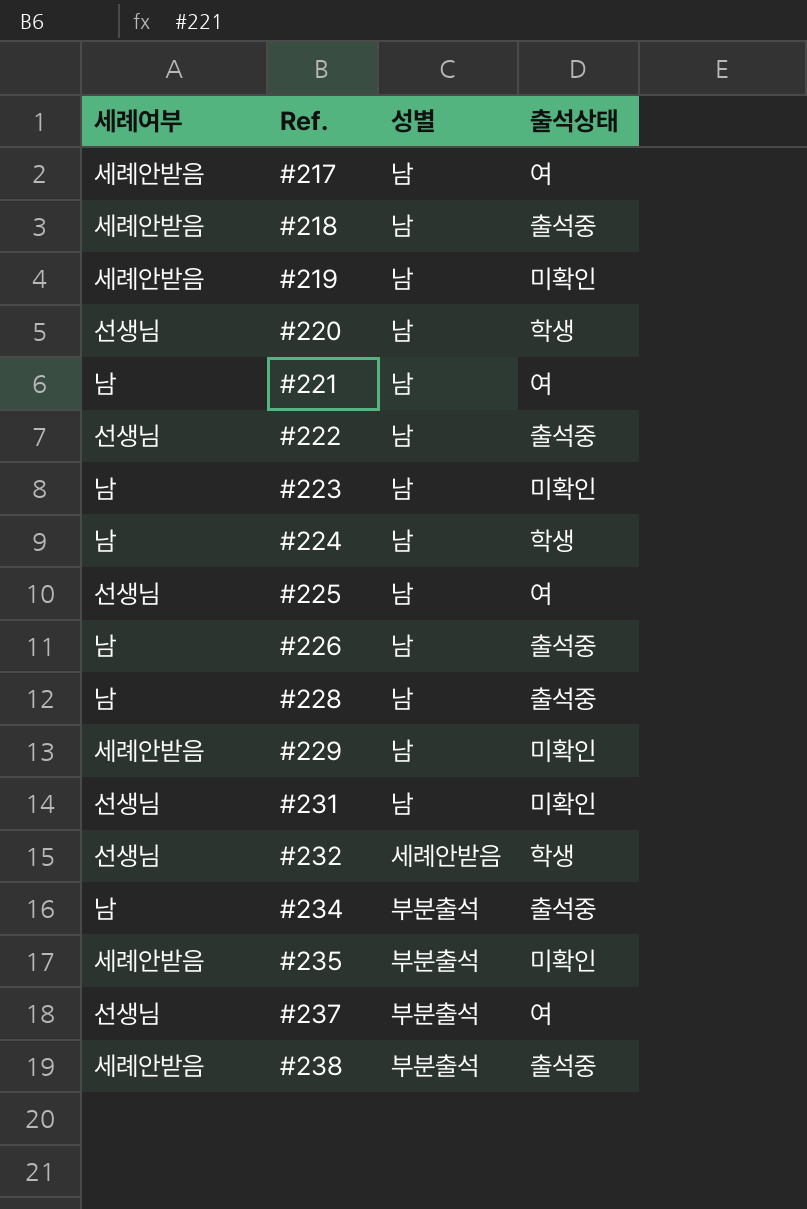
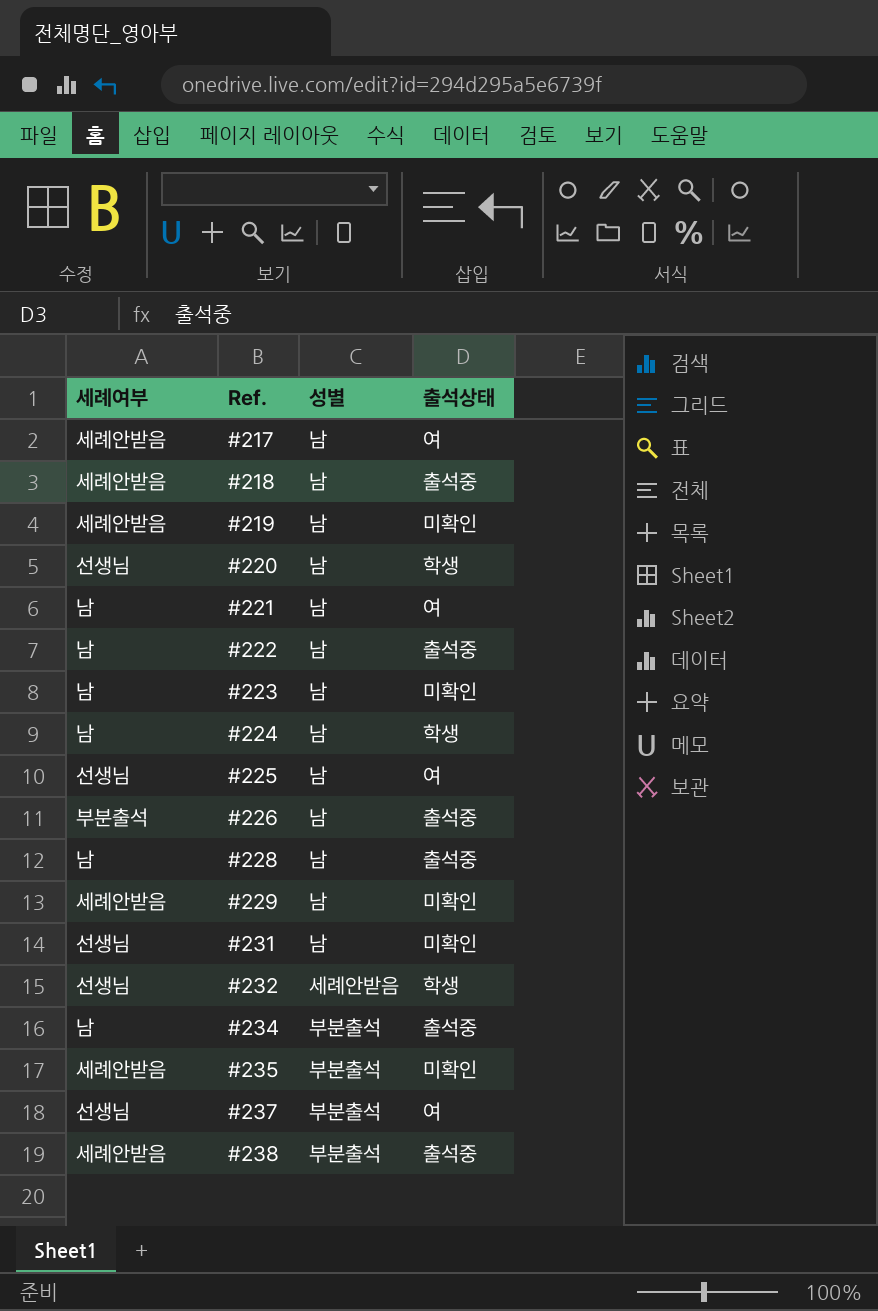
#222 | 세례여부: 선생님 -> 남
#226 | 세례여부: 남 -> 부분출석

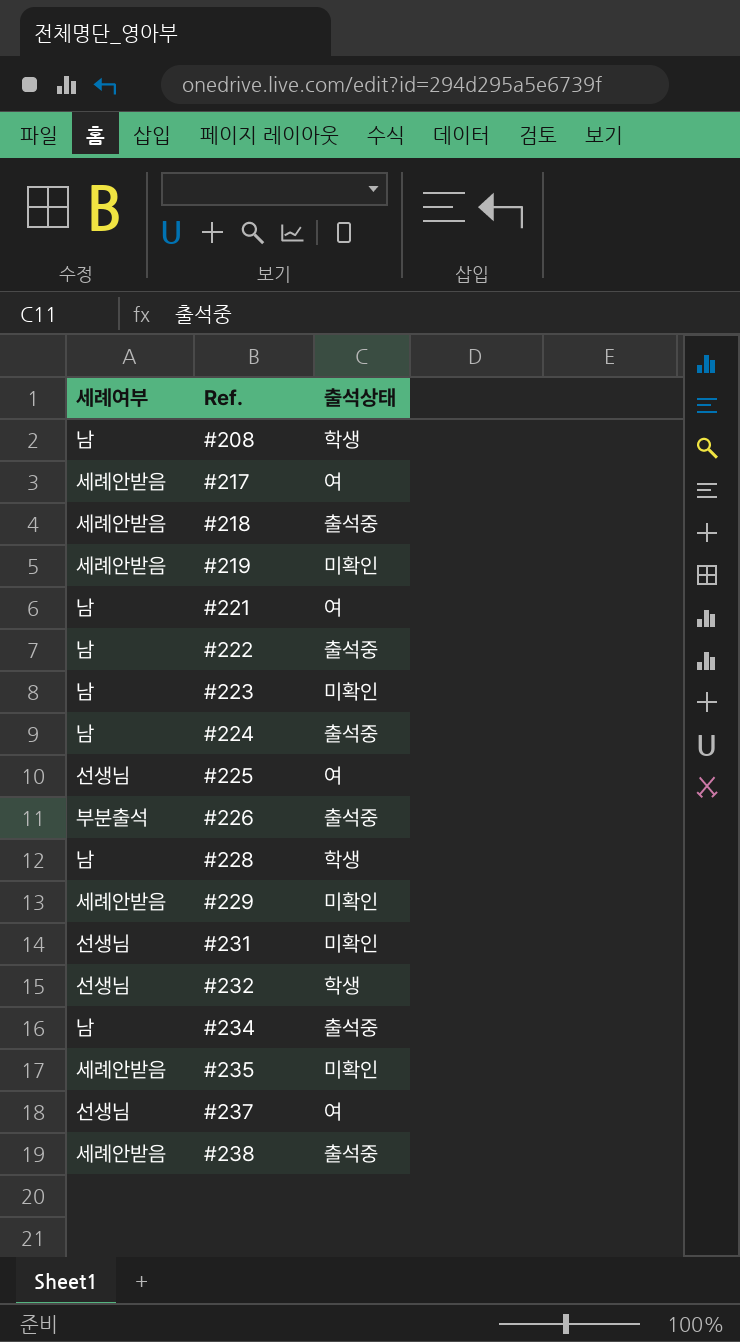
column 성별 | position: 3 -> none
row #220: 선생님 | 남 | 학생 -> none
row #208: none -> 남 | 학생
#224 | 출석상태: 학생 -> 출석중
#228 | 출석상태: 출석중 -> 학생

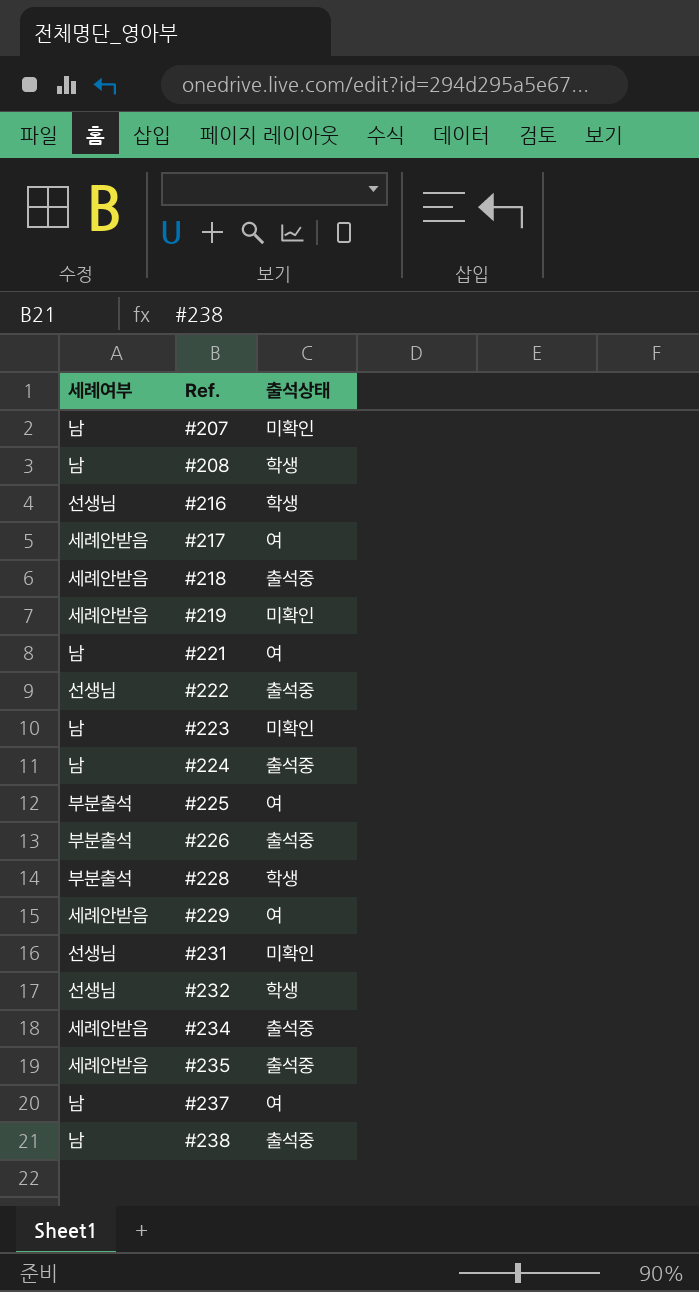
row #207: none -> 남 | 미확인
row #216: none -> 선생님 | 학생
#222 | 세례여부: 남 -> 선생님
#225 | 세례여부: 선생님 -> 부분출석
#228 | 세례여부: 남 -> 부분출석
#229 | 출석상태: 미확인 -> 여
#234 | 세례여부: 남 -> 세례안받음
#235 | 출석상태: 미확인 -> 출석중
#237 | 세례여부: 선생님 -> 남
#238 | 세례여부: 세례안받음 -> 남

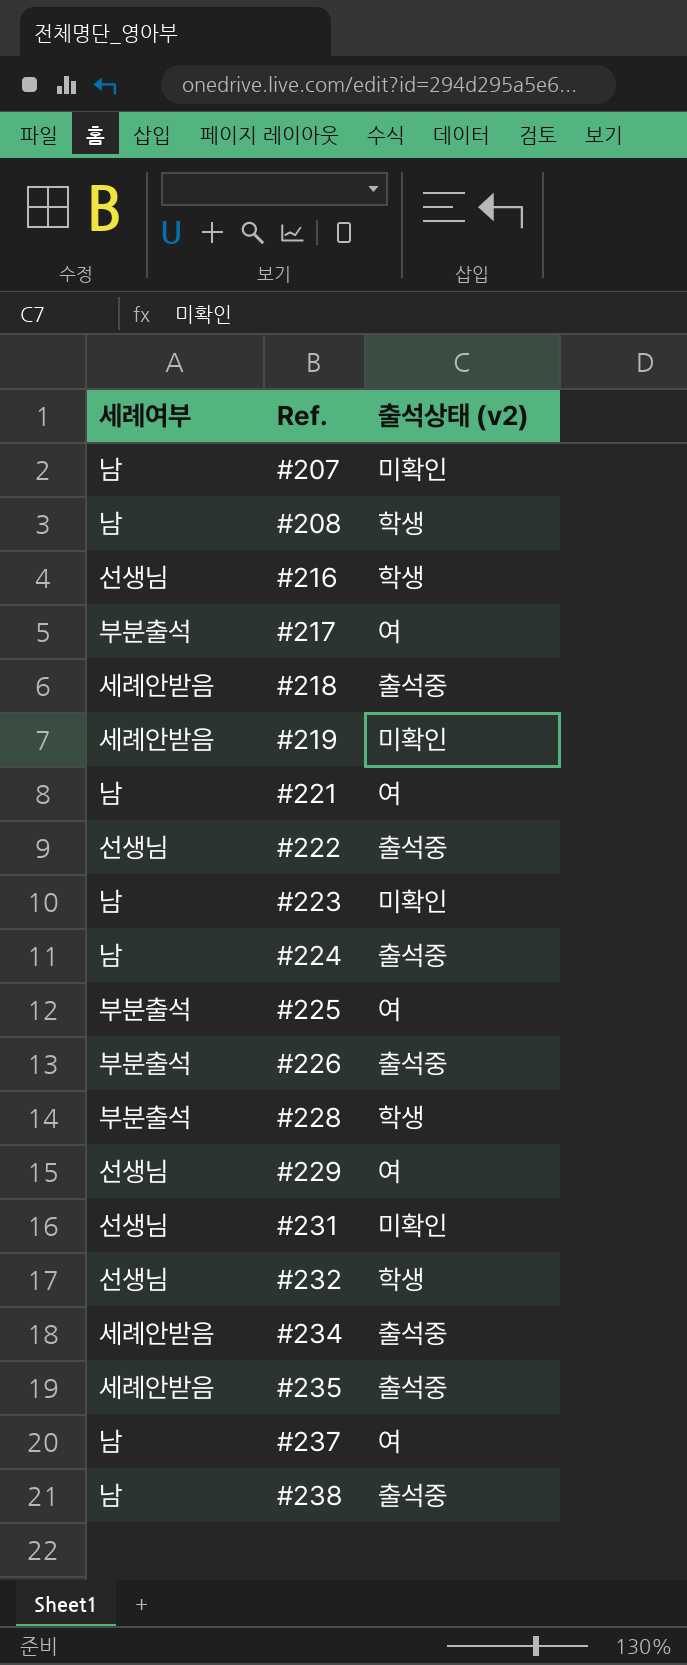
column name: 출석상태 -> 출석상태 (v2)
#217 | 세례여부: 세례안받음 -> 부분출석
#229 | 세례여부: 세례안받음 -> 선생님

